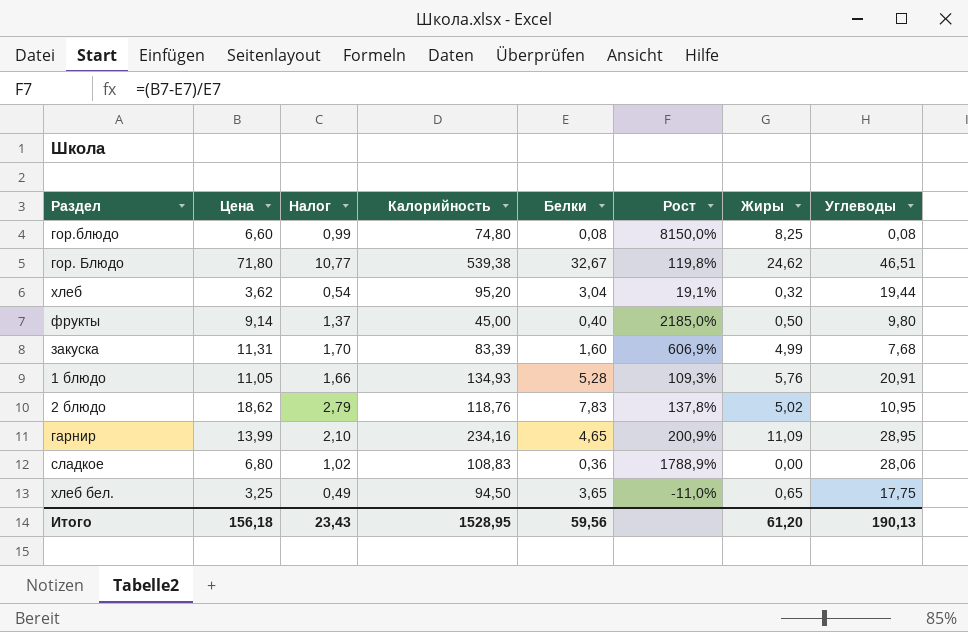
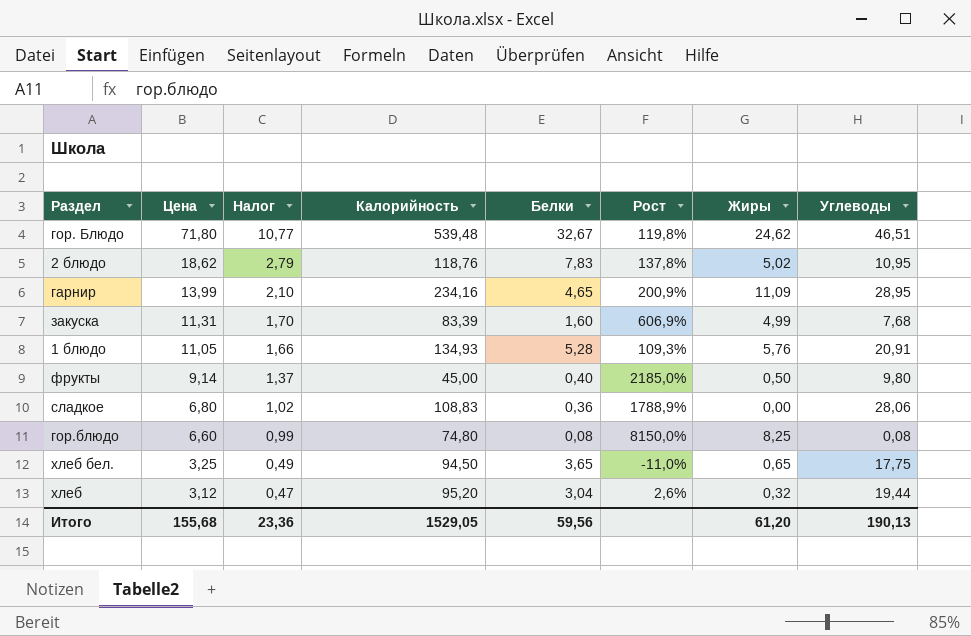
row order: none -> Цена descending
гор. Блюдо | Калорийность: 539,38 -> 539,48
хлеб | Цена: 3,62 -> 3,12
хлеб | Налог: 0,54 -> 0,47
хлеб | Рост: 19,1% -> 2,6%
Итого | Цена: 156,18 -> 155,68
Итого | Налог: 23,43 -> 23,36
Итого | Калорийность: 1528,95 -> 1529,05

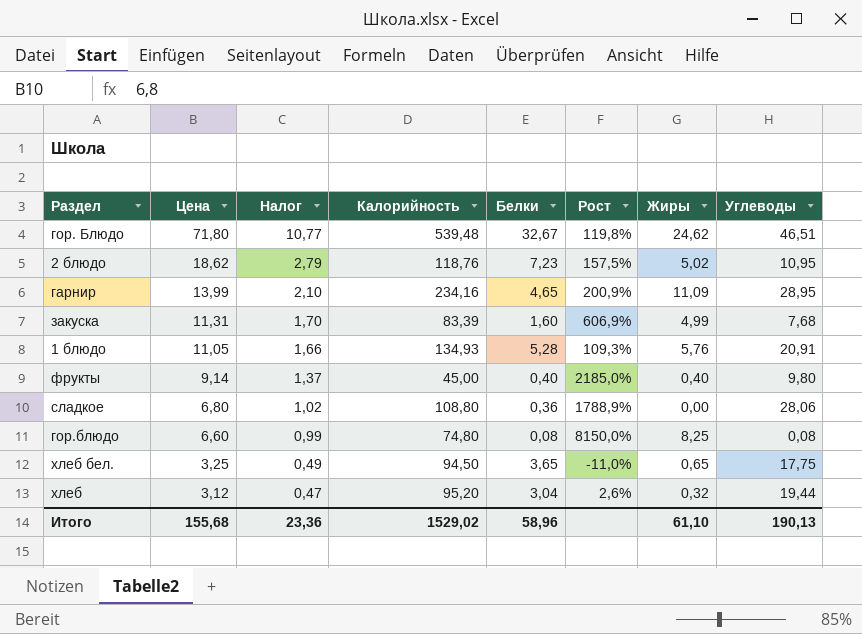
2 блюдо | Белки: 7,83 -> 7,23
2 блюдо | Рост: 137,8% -> 157,5%
фрукты | Жиры: 0,50 -> 0,40
сладкое | Калорийность: 108,83 -> 108,80
Итого | Калорийность: 1529,05 -> 1529,02
Итого | Белки: 59,56 -> 58,96
Итого | Жиры: 61,20 -> 61,10

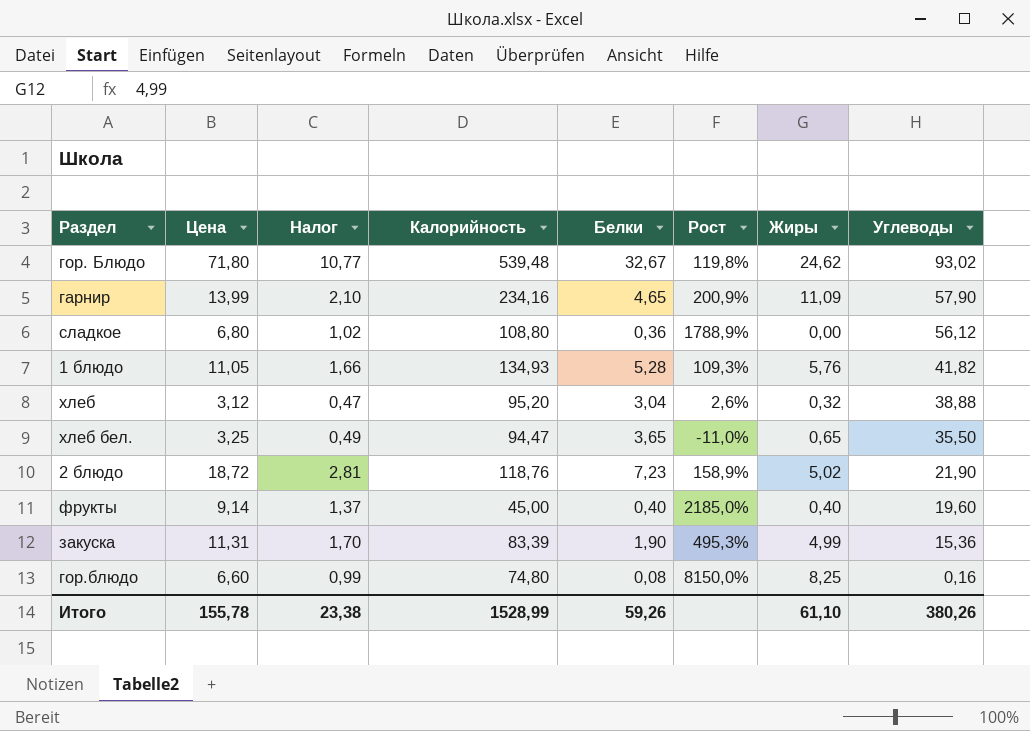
row order: Цена descending -> Углеводы descending
гор. Блюдо | Углеводы: 46,51 -> 93,02
гарнир | Углеводы: 28,95 -> 57,90
сладкое | Углеводы: 28,06 -> 56,12
1 блюдо | Углеводы: 20,91 -> 41,82
хлеб | Углеводы: 19,44 -> 38,88
хлеб бел. | Калорийность: 94,50 -> 94,47
хлеб бел. | Углеводы: 17,75 -> 35,50
2 блюдо | Цена: 18,62 -> 18,72
2 блюдо | Налог: 2,79 -> 2,81
2 блюдо | Рост: 157,5% -> 158,9%
2 блюдо | Углеводы: 10,95 -> 21,90
фрукты | Углеводы: 9,80 -> 19,60
закуска | Белки: 1,60 -> 1,90
закуска | Рост: 606,9% -> 495,3%
закуска | Углеводы: 7,68 -> 15,36
гор.блюдо | Углеводы: 0,08 -> 0,16
Итого | Цена: 155,68 -> 155,78
Итого | Налог: 23,36 -> 23,38
Итого | Калорийность: 1529,02 -> 1528,99
Итого | Белки: 58,96 -> 59,26
Итого | Углеводы: 190,13 -> 380,26

